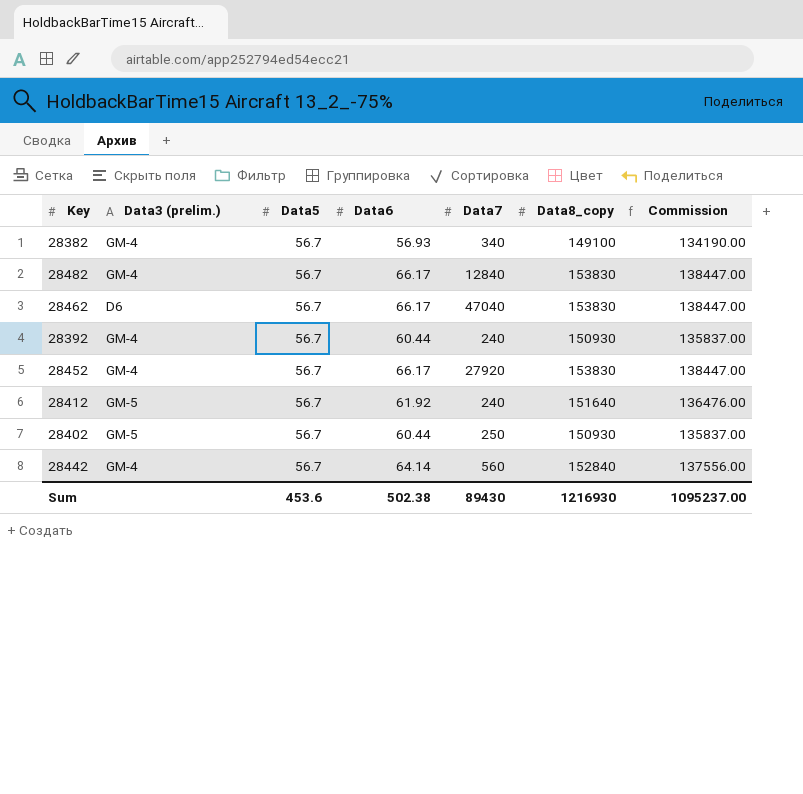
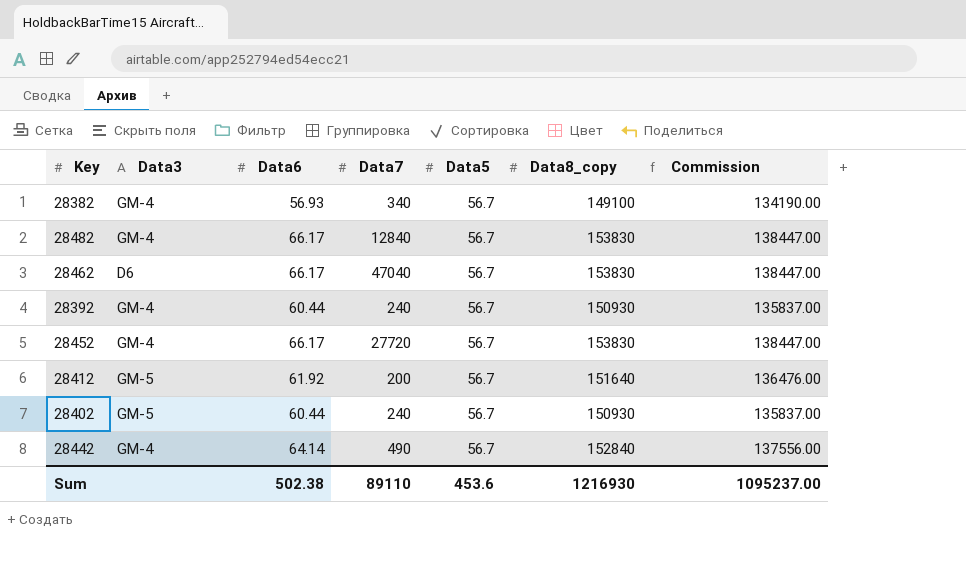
column name: Data3 (prelim.) -> Data3
column Data5 | position: 3 -> 5
28452 | Data7: 27920 -> 27720
28412 | Data7: 240 -> 200
28402 | Data7: 250 -> 240
28442 | Data7: 560 -> 490
Sum | Data7: 89430 -> 89110

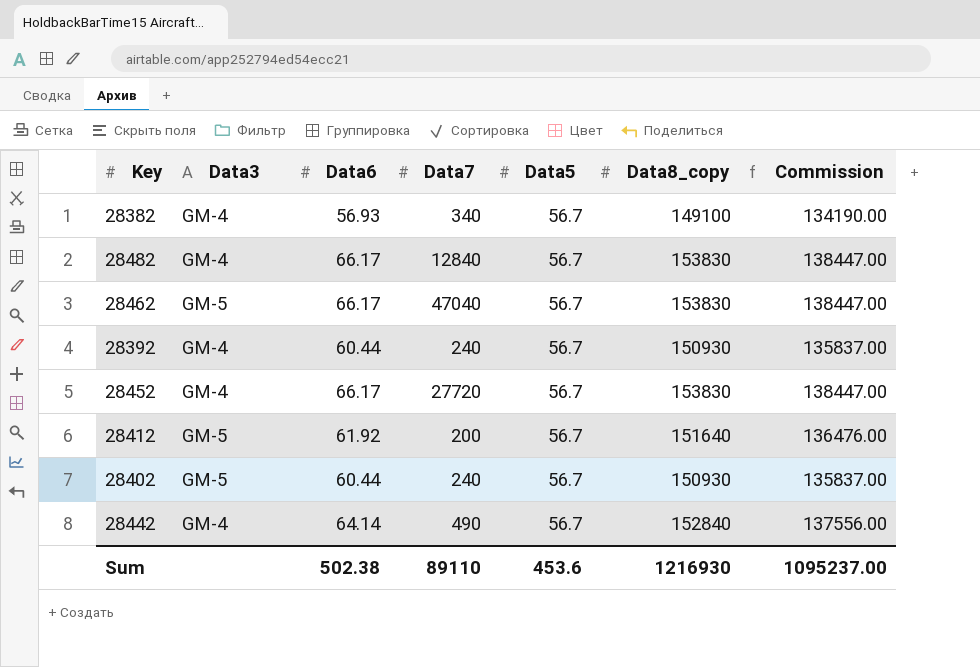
28462 | Data3: D6 -> GM-5

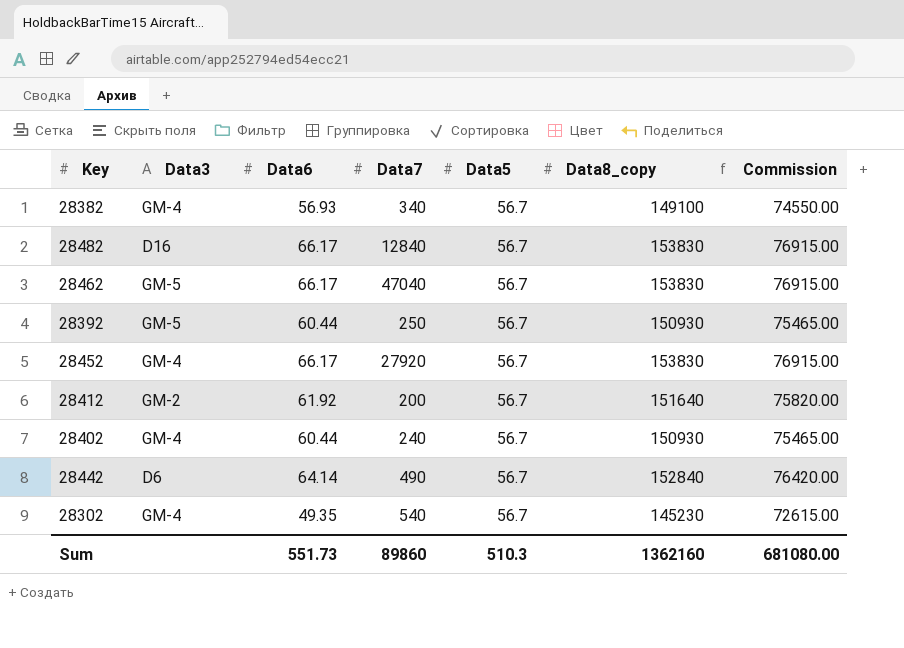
column Commission | formula: [Data8_copy] * 0.9 -> [Data8_copy] * 0.5
28482 | Data3: GM-4 -> D16
28392 | Data3: GM-4 -> GM-5
28392 | Data7: 240 -> 250
28452 | Data7: 27720 -> 27920
28412 | Data3: GM-5 -> GM-2
28402 | Data3: GM-5 -> GM-4
28442 | Data3: GM-4 -> D6
row 28302: none -> GM-4 | 49.35 | 540 | 56.7 | 145230 | 72615.00
Sum | Data6: 502.38 -> 551.73
Sum | Data7: 89110 -> 89860
Sum | Data5: 453.6 -> 510.3
Sum | Data8_copy: 1216930 -> 1362160
Sum | Commission: 1095237.00 -> 681080.00

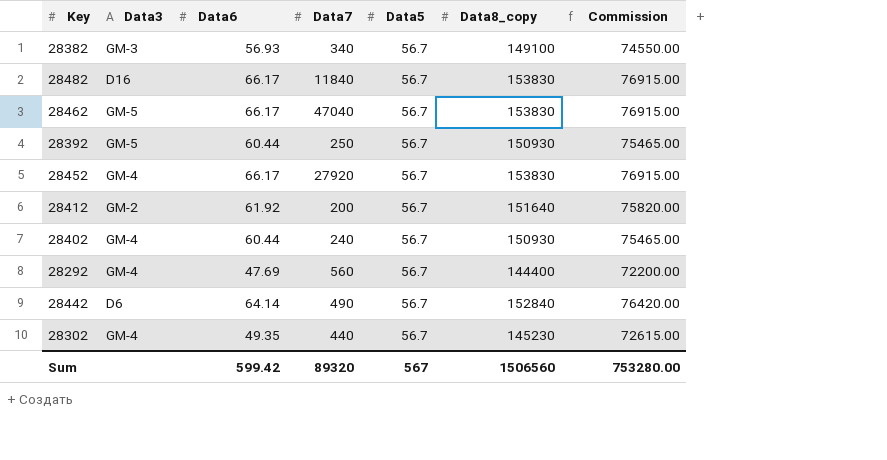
28382 | Data3: GM-4 -> GM-3
28482 | Data7: 12840 -> 11840
row 28292: none -> GM-4 | 47.69 | 560 | 56.7 | 144400 | 72200.00
28302 | Data7: 540 -> 440
Sum | Data6: 551.73 -> 599.42
Sum | Data7: 89860 -> 89320
Sum | Data5: 510.3 -> 567
Sum | Data8_copy: 1362160 -> 1506560
Sum | Commission: 681080.00 -> 753280.00

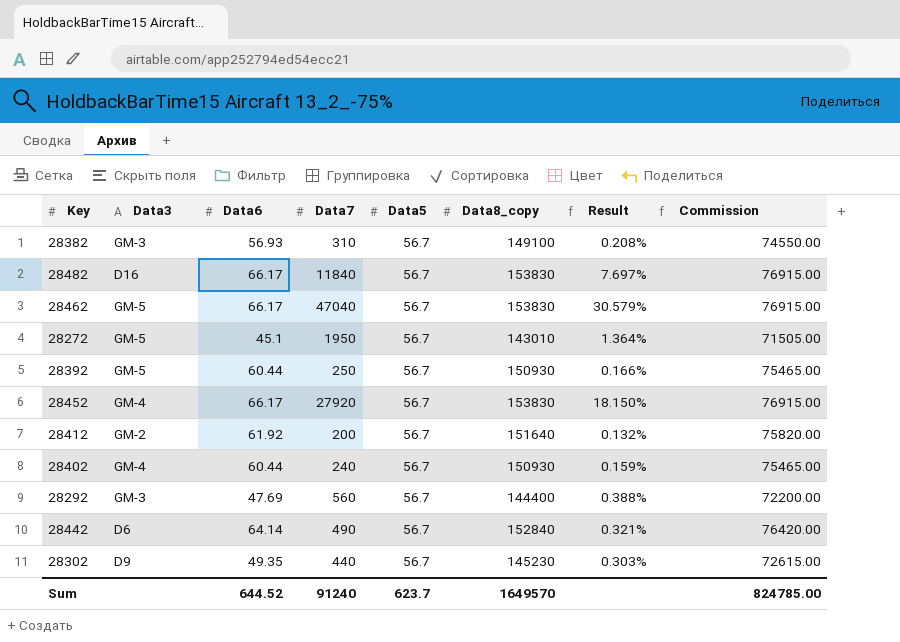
column Result | formula: none -> [Data7] / [Data8_copy]
28382 | Data7: 340 -> 310
row 28272: none -> GM-5 | 45.1 | 1950 | 56.7 | 143010 | 1.364% | 71505.00
28292 | Data3: GM-4 -> GM-3
28302 | Data3: GM-4 -> D9
Sum | Data6: 599.42 -> 644.52
Sum | Data7: 89320 -> 91240
Sum | Data5: 567 -> 623.7
Sum | Data8_copy: 1506560 -> 1649570
Sum | Commission: 753280.00 -> 824785.00

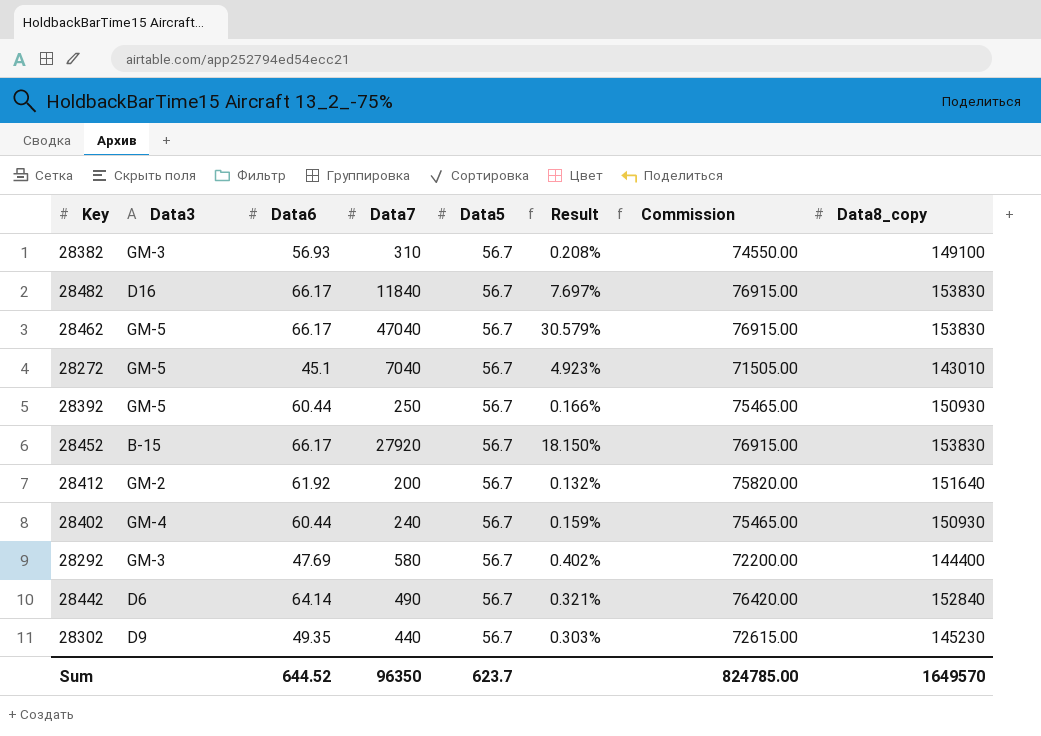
column Data8_copy | position: 6 -> 8
28272 | Data7: 1950 -> 7040
28272 | Result: 1.364% -> 4.923%
28452 | Data3: GM-4 -> B-15
28292 | Data7: 560 -> 580
28292 | Result: 0.388% -> 0.402%
Sum | Data7: 91240 -> 96350

